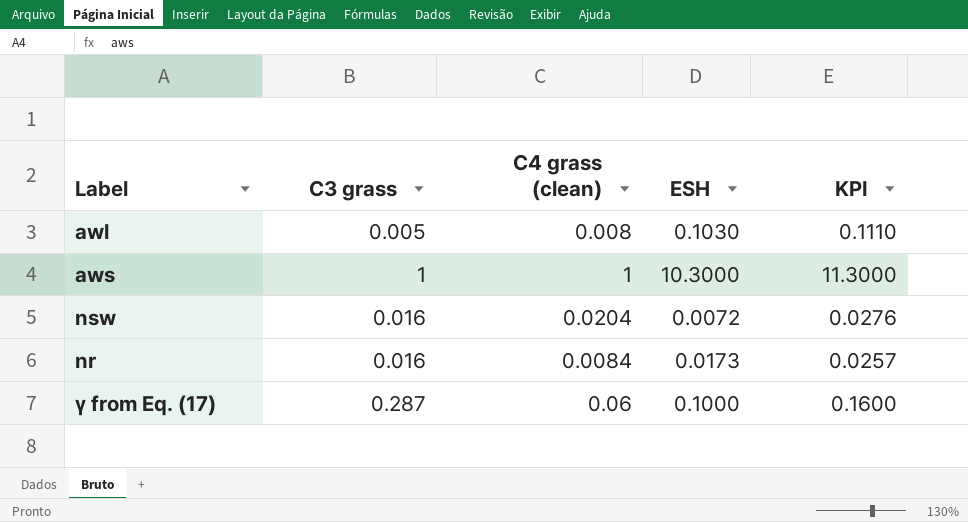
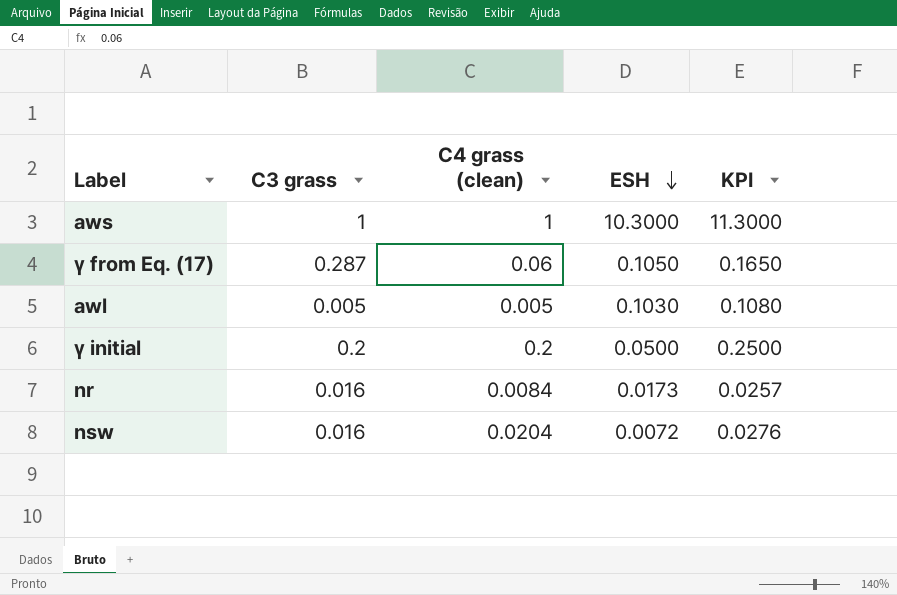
row order: none -> ESH descending
γ from Eq. (17) | ESH: 0.1000 -> 0.1050
γ from Eq. (17) | KPI: 0.1600 -> 0.1650
awl | C4 grass (clean): 0.008 -> 0.005
awl | KPI: 0.1110 -> 0.1080
row γ initial: none -> 0.2 | 0.2 | 0.0500 | 0.2500

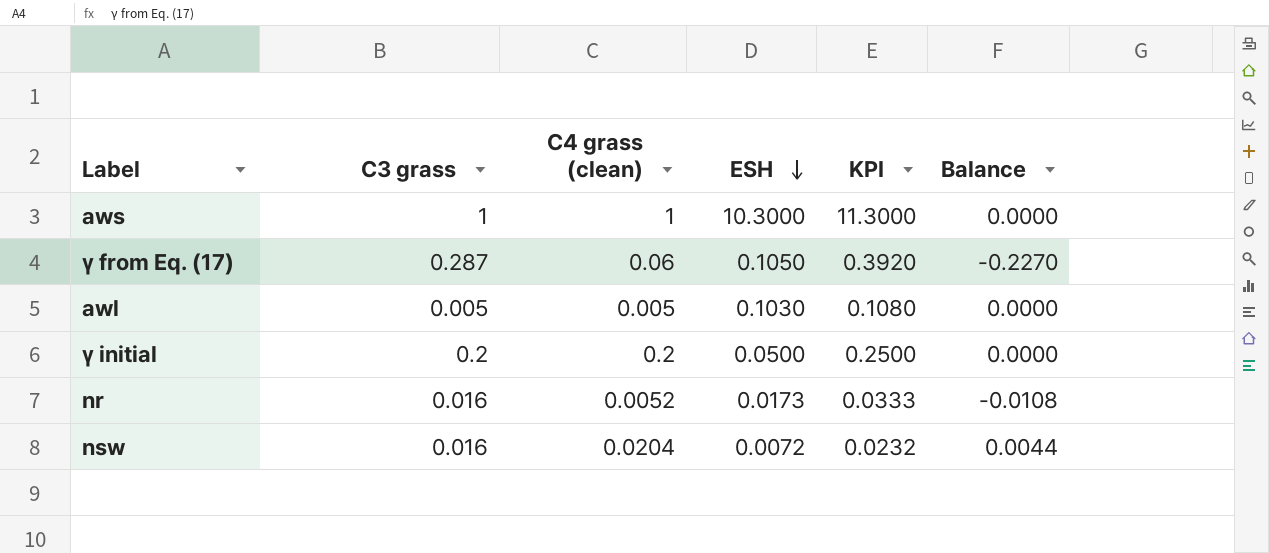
column KPI | formula: [C4 grass (clean)] + [ESH] -> [C3 grass] + [ESH]
column Balance | formula: none -> [C4 grass (clean)] - [C3 grass]
nr | C4 grass (clean): 0.0084 -> 0.0052

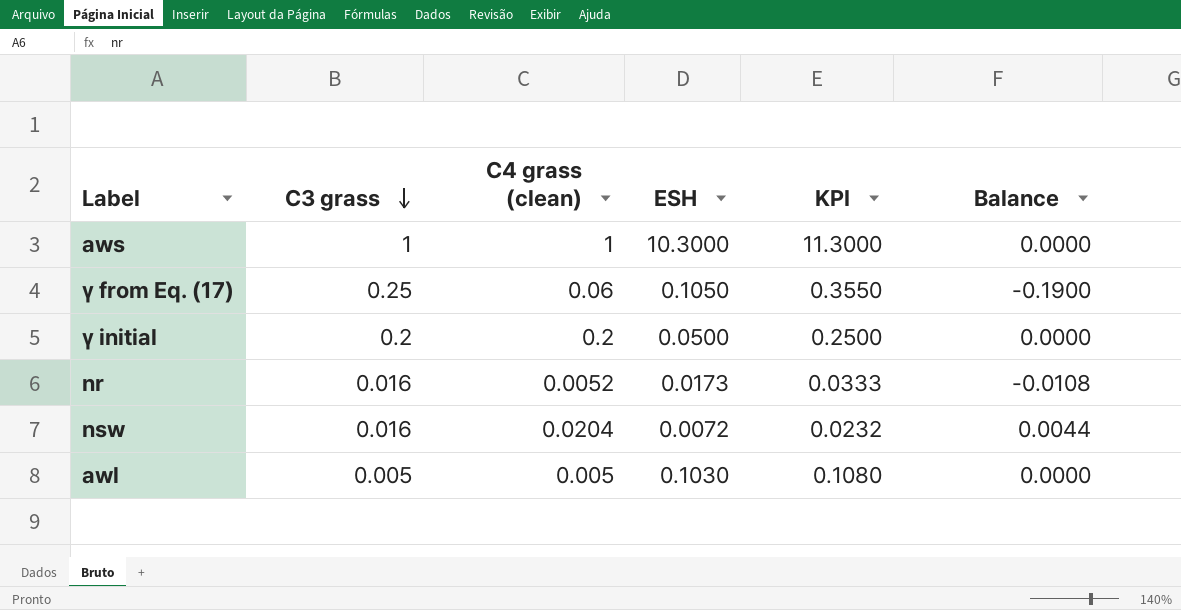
row order: ESH descending -> C3 grass descending
γ from Eq. (17) | C3 grass: 0.287 -> 0.25
γ from Eq. (17) | KPI: 0.3920 -> 0.3550
γ from Eq. (17) | Balance: -0.2270 -> -0.1900

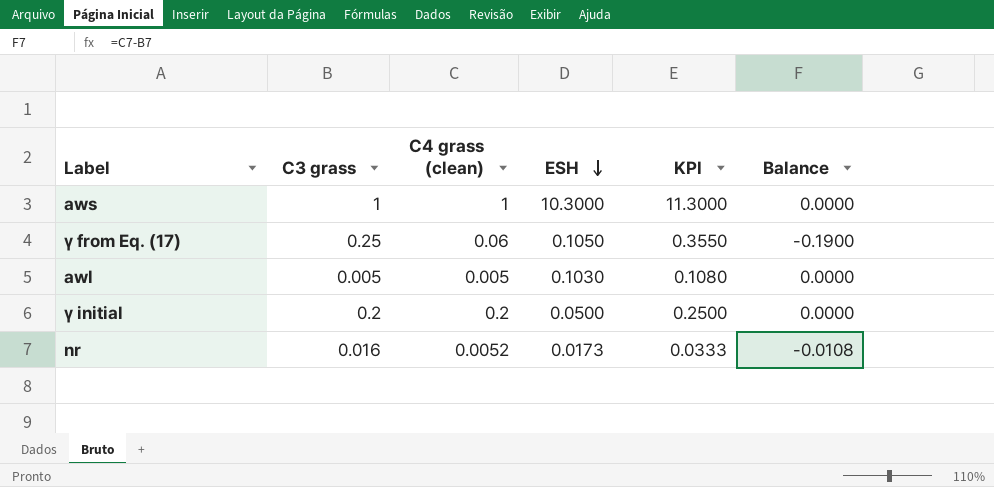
row order: C3 grass descending -> ESH descending
row nsw: 0.016 | 0.0204 | 0.0072 | 0.0232 | 0.0044 -> none

